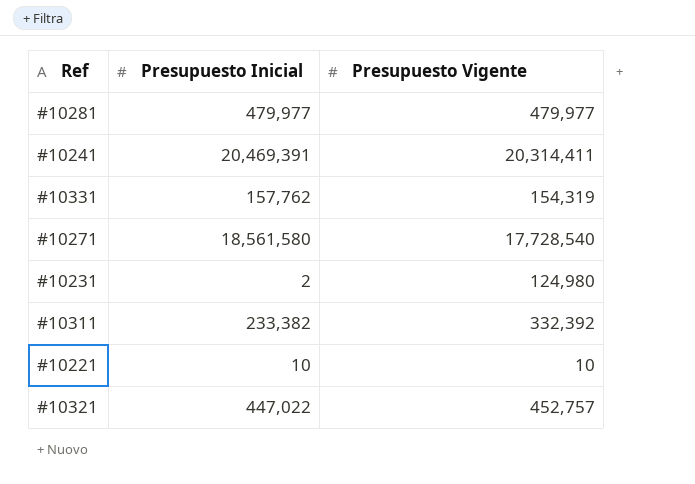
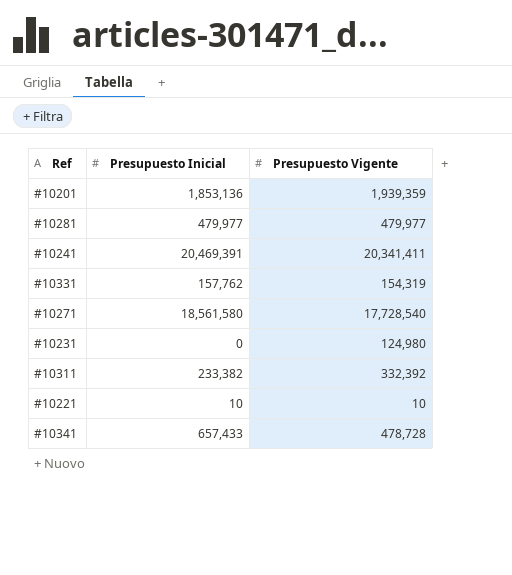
row #10321: 447,022 | 452,757 -> none
row #10201: none -> 1,853,136 | 1,939,359
#10241 | Presupuesto Vigente: 20,314,411 -> 20,341,411
#10231 | Presupuesto Inicial: 2 -> 0
row #10341: none -> 657,433 | 478,728

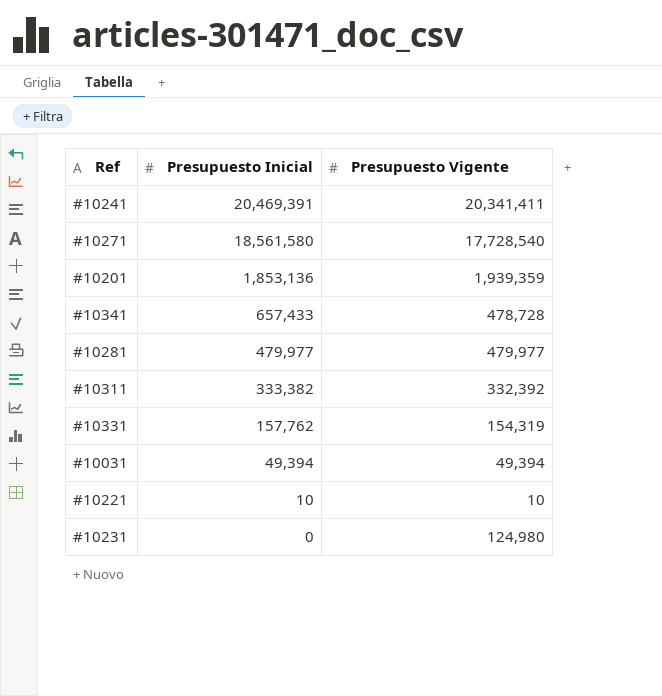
row order: none -> Presupuesto Inicial descending
#10311 | Presupuesto Inicial: 233,382 -> 333,382
row #10031: none -> 49,394 | 49,394

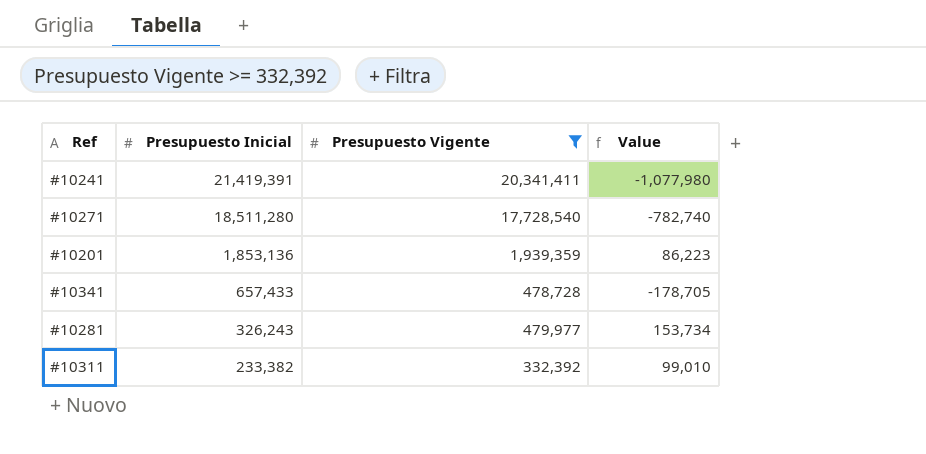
filter: none -> Presupuesto Vigente >= 332,392
column Value | formula: none -> [Presupuesto Vigente] - [Presupuesto Inicial]
#10241 | Presupuesto Inicial: 20,469,391 -> 21,419,391
#10271 | Presupuesto Inicial: 18,561,580 -> 18,511,280
#10281 | Presupuesto Inicial: 479,977 -> 326,243
#10311 | Presupuesto Inicial: 333,382 -> 233,382

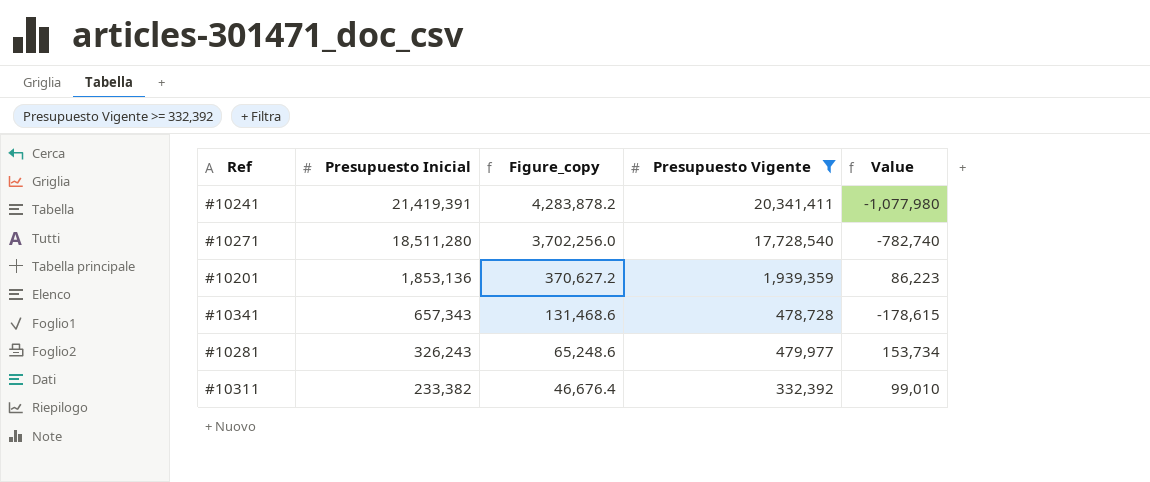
column Figure_copy | formula: none -> [Presupuesto Inicial] * 0.2
#10341 | Presupuesto Inicial: 657,433 -> 657,343
#10341 | Value: -178,705 -> -178,615

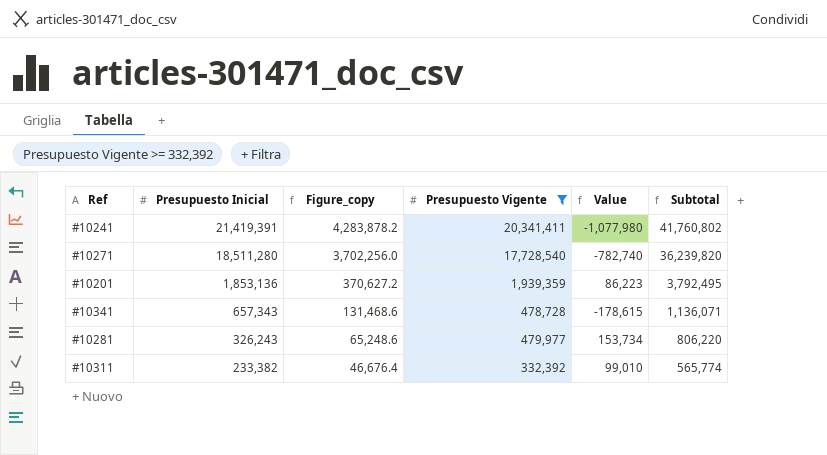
column Subtotal | formula: none -> [Presupuesto Inicial] + [Presupuesto Vigente]

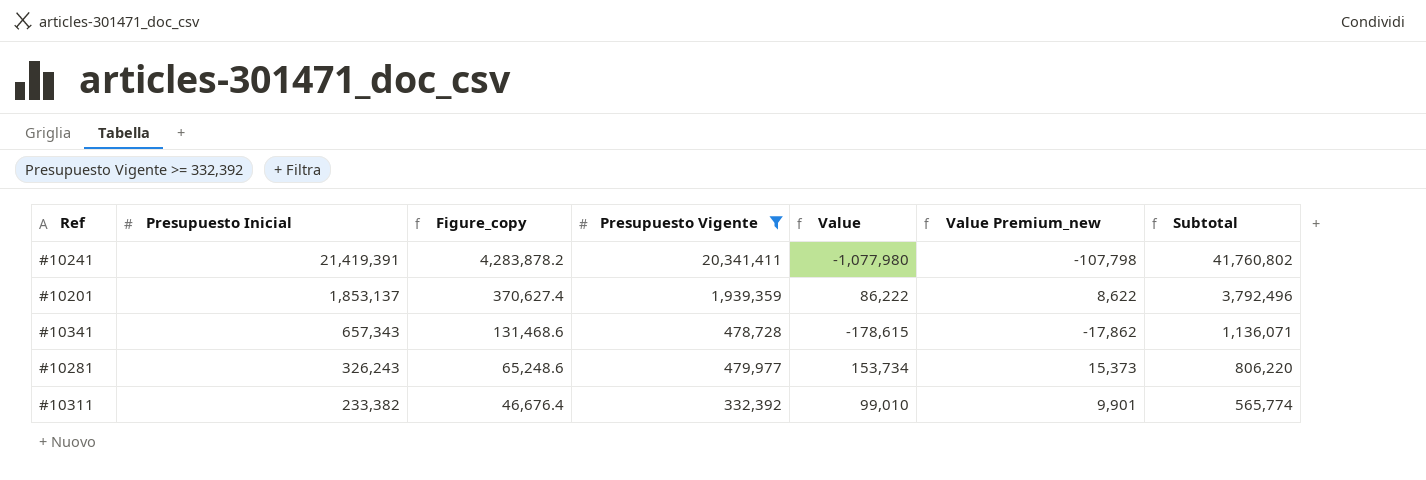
column Value Premium_new | formula: none -> [Value] * 0.1
row #10271: 18,511,280 | 3,702,256.0 | 17,728,540 | -782,740 | 36,239,820 -> none
#10201 | Presupuesto Inicial: 1,853,136 -> 1,853,137
#10201 | Figure_copy: 370,627.2 -> 370,627.4
#10201 | Value: 86,223 -> 86,222
#10201 | Subtotal: 3,792,495 -> 3,792,496

